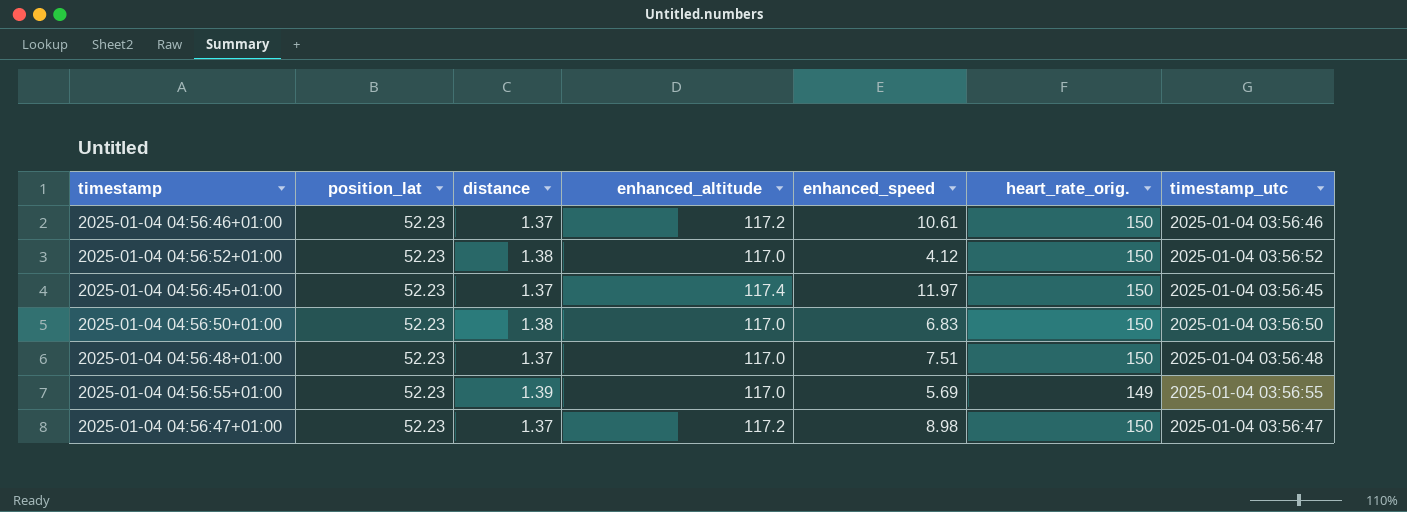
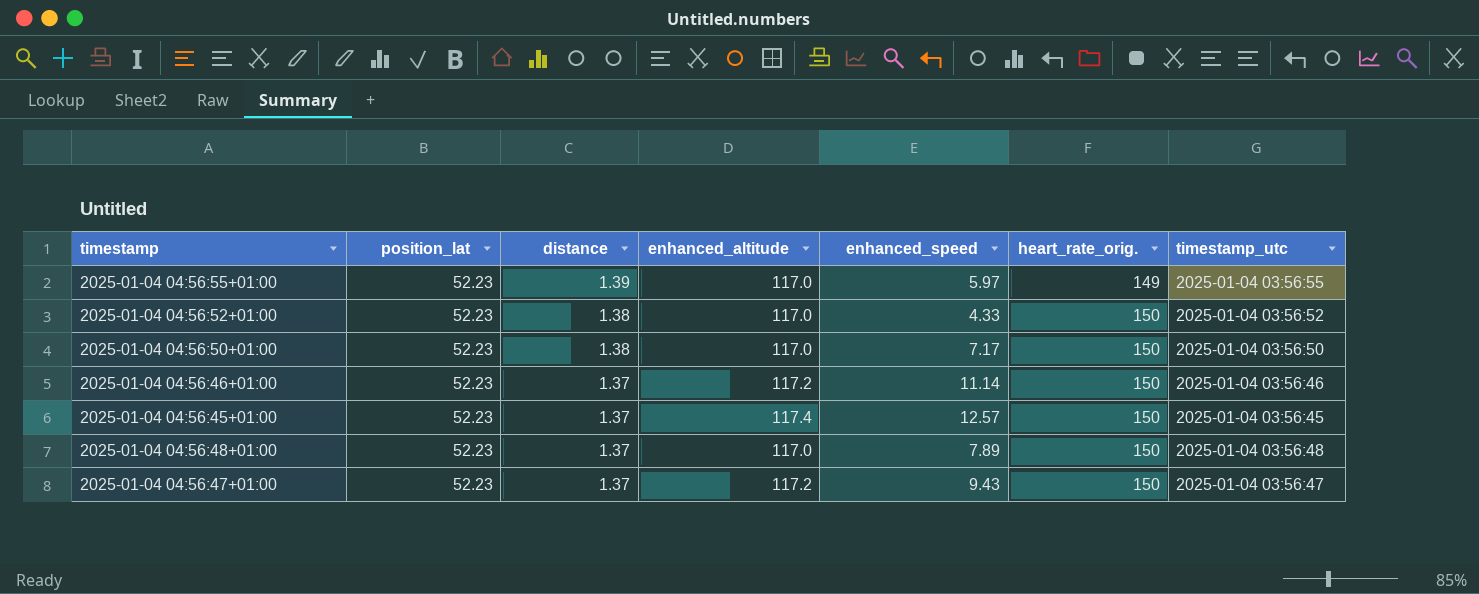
row order: none -> distance descending
2025-01-04 04:56:55+01:00 | enhanced_speed: 5.69 -> 5.97
2025-01-04 04:56:52+01:00 | enhanced_speed: 4.12 -> 4.33
2025-01-04 04:56:50+01:00 | enhanced_speed: 6.83 -> 7.17
2025-01-04 04:56:46+01:00 | enhanced_speed: 10.61 -> 11.14
2025-01-04 04:56:45+01:00 | enhanced_speed: 11.97 -> 12.57
2025-01-04 04:56:48+01:00 | enhanced_speed: 7.51 -> 7.89
2025-01-04 04:56:47+01:00 | enhanced_speed: 8.98 -> 9.43

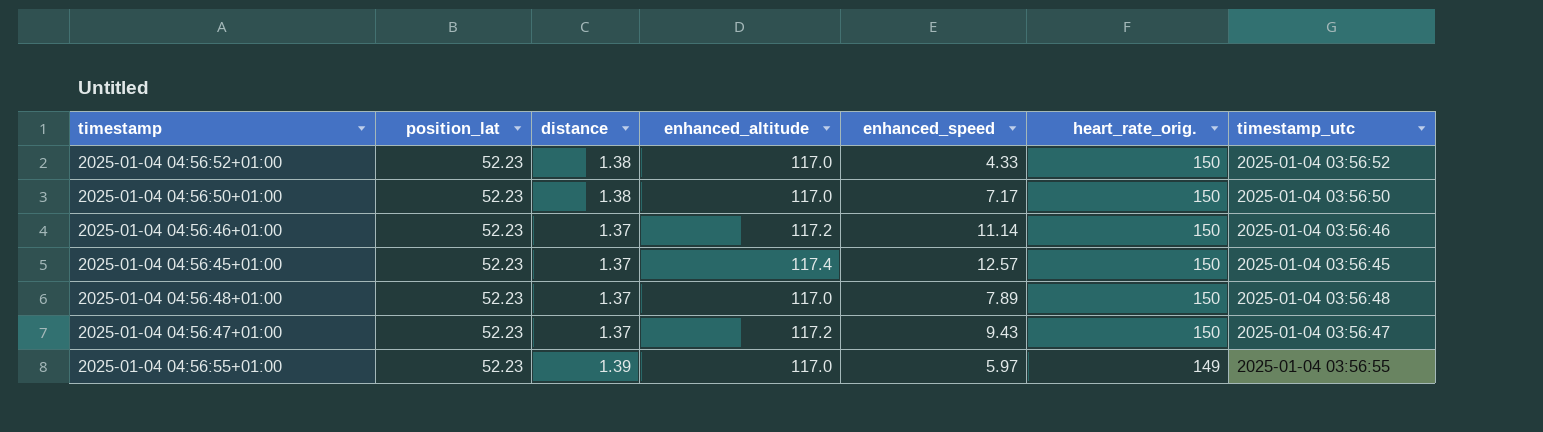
row order: distance descending -> heart_rate_orig. descending

